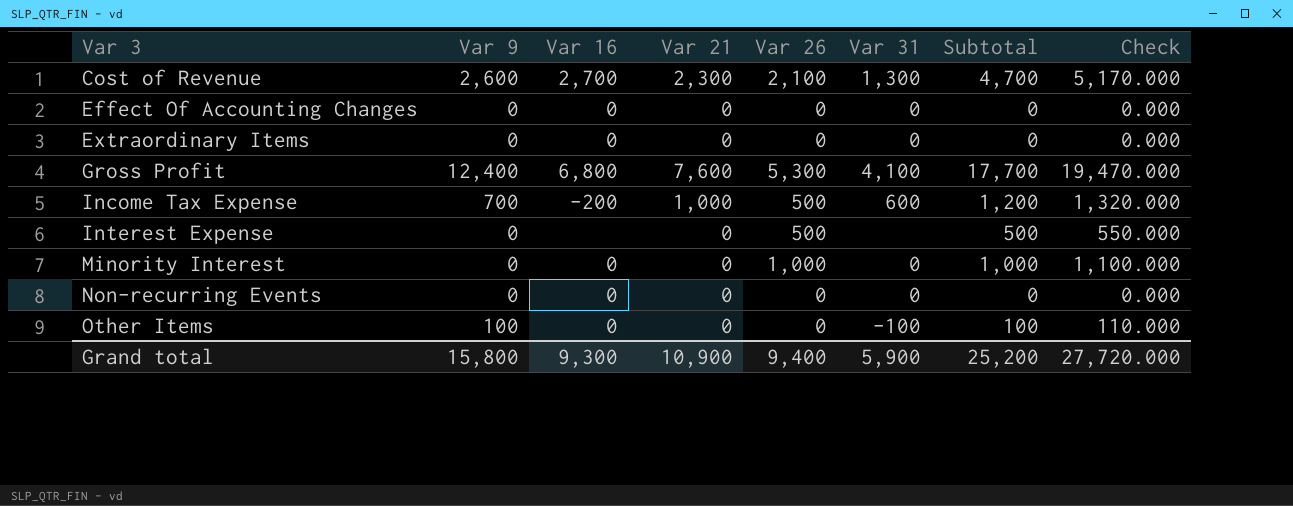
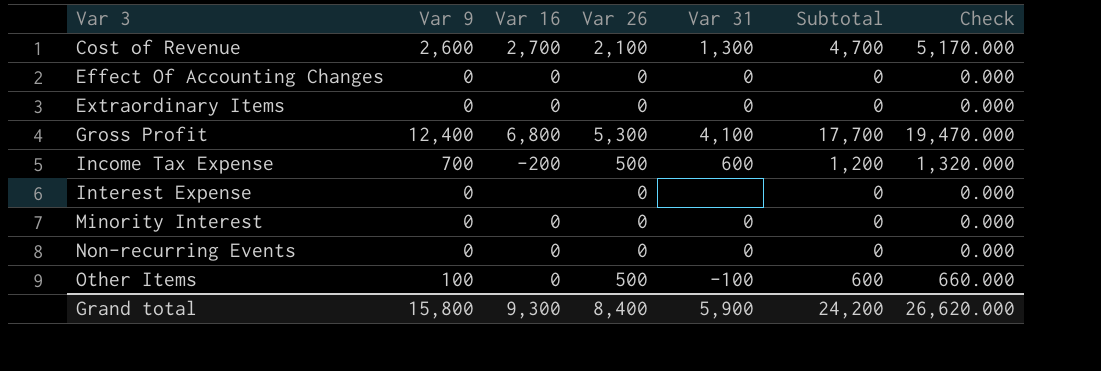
column Var 21 | position: 4 -> none
Interest Expense | Var 26: 500 -> 0
Interest Expense | Subtotal: 500 -> 0
Interest Expense | Check: 550.000 -> 0.000
Minority Interest | Var 26: 1,000 -> 0
Minority Interest | Subtotal: 1,000 -> 0
Minority Interest | Check: 1,100.000 -> 0.000
Other Items | Var 26: 0 -> 500
Other Items | Subtotal: 100 -> 600
Other Items | Check: 110.000 -> 660.000
Grand total | Var 26: 9,400 -> 8,400
Grand total | Subtotal: 25,200 -> 24,200
Grand total | Check: 27,720.000 -> 26,620.000

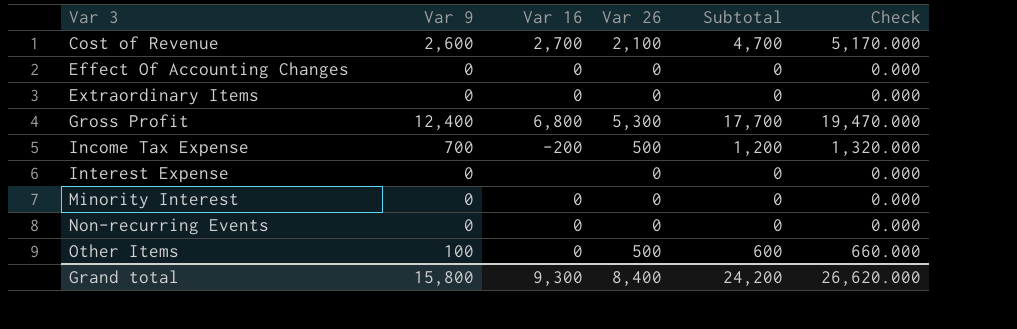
column Var 31 | position: 5 -> none

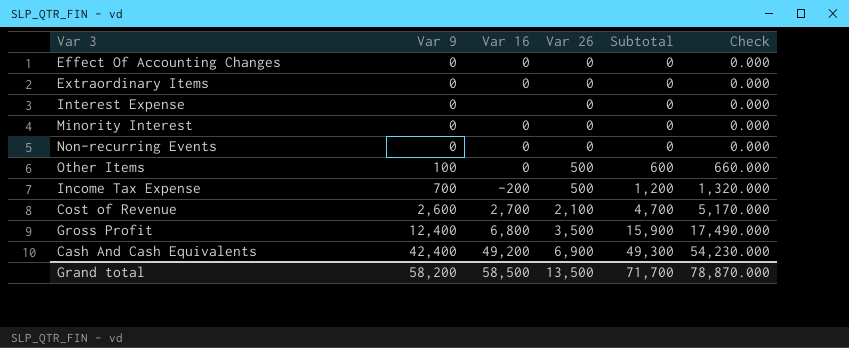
row order: Var 3 ascending -> Var 9 ascending
Gross Profit | Var 26: 5,300 -> 3,500
Gross Profit | Subtotal: 17,700 -> 15,900
Gross Profit | Check: 19,470.000 -> 17,490.000
row Cash And Cash Equivalents: none -> 42,400 | 49,200 | 6,900 | 49,300 | 54,230.000
Grand total | Var 9: 15,800 -> 58,200
Grand total | Var 16: 9,300 -> 58,500
Grand total | Var 26: 8,400 -> 13,500
Grand total | Subtotal: 24,200 -> 71,700
Grand total | Check: 26,620.000 -> 78,870.000

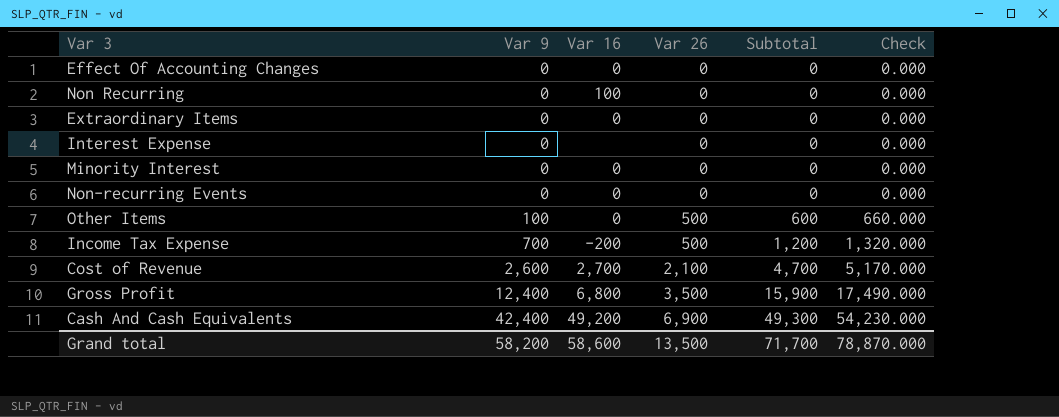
row Non Recurring: none -> 0 | 100 | 0 | 0 | 0.000
Grand total | Var 16: 58,500 -> 58,600

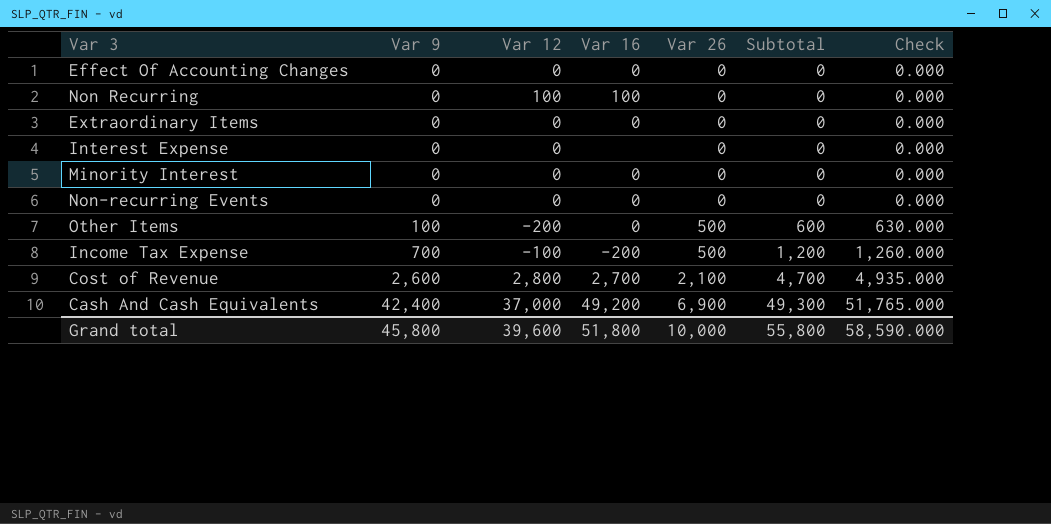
column Var 12 | position: none -> 3
column Check | formula: [Subtotal] * 1.1 -> [Subtotal] * 1.05
row Gross Profit: 12,400 | 6,800 | 3,500 | 15,900 | 17,490.000 -> none
Grand total | Var 9: 58,200 -> 45,800
Grand total | Var 16: 58,600 -> 51,800
Grand total | Var 26: 13,500 -> 10,000
Grand total | Subtotal: 71,700 -> 55,800
Grand total | Check: 78,870.000 -> 58,590.000

